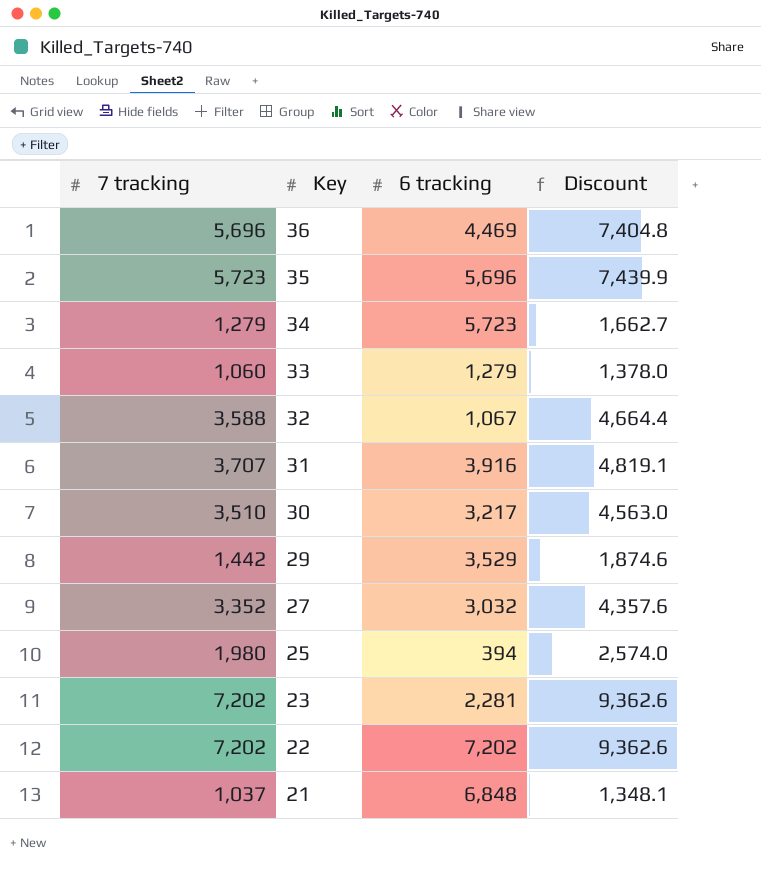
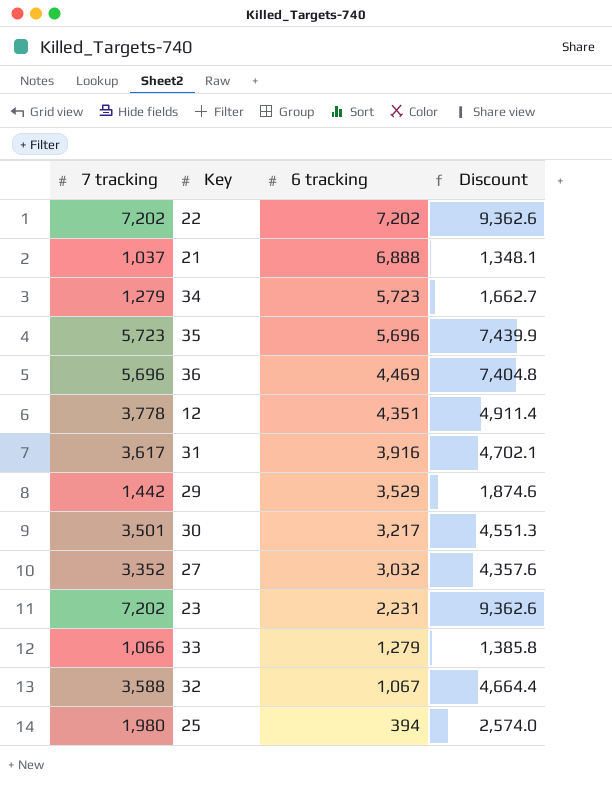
row order: Key descending -> 6 tracking descending
21 | 6 tracking: 6,848 -> 6,888
row 12: none -> 3,778 | 4,351 | 4,911.4
31 | 7 tracking: 3,707 -> 3,617
31 | Discount: 4,819.1 -> 4,702.1
30 | 7 tracking: 3,510 -> 3,501
30 | Discount: 4,563.0 -> 4,551.3
23 | 6 tracking: 2,281 -> 2,231
33 | 7 tracking: 1,060 -> 1,066
33 | Discount: 1,378.0 -> 1,385.8

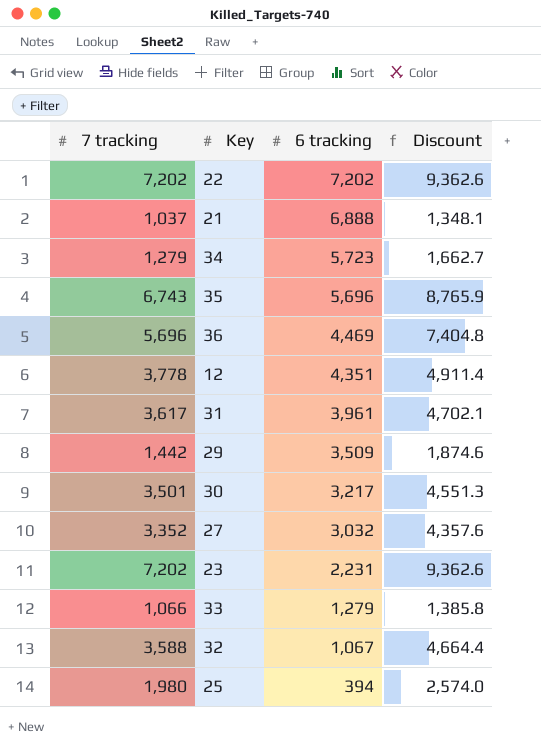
35 | 7 tracking: 5,723 -> 6,743
35 | Discount: 7,439.9 -> 8,765.9
31 | 6 tracking: 3,916 -> 3,961
29 | 6 tracking: 3,529 -> 3,509

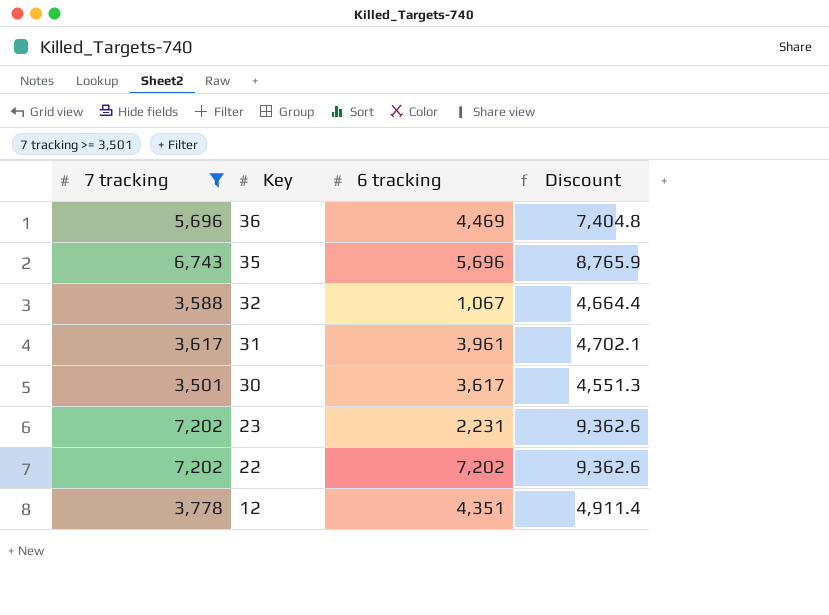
filter: none -> 7 tracking >= 3,501
row order: 6 tracking descending -> Key descending
30 | 6 tracking: 3,217 -> 3,617

